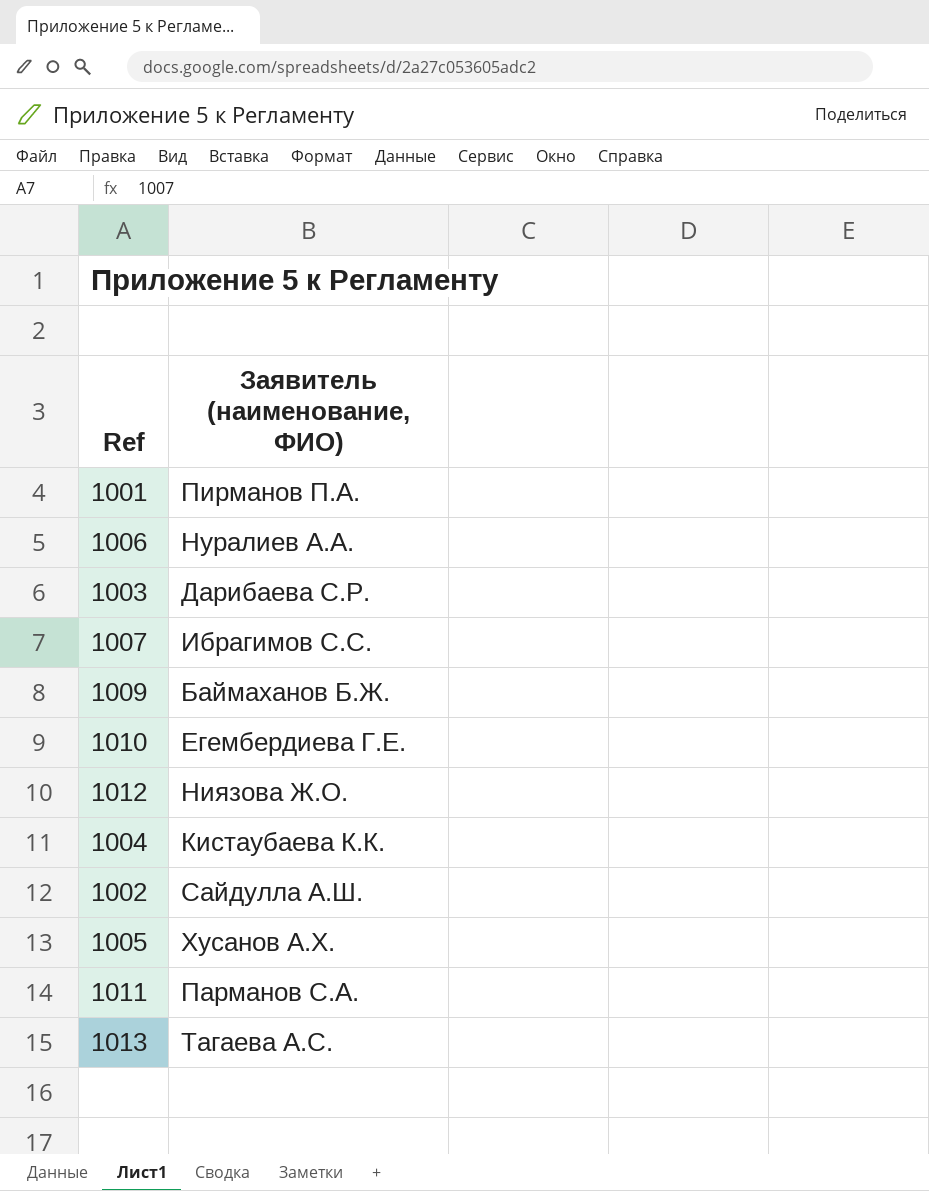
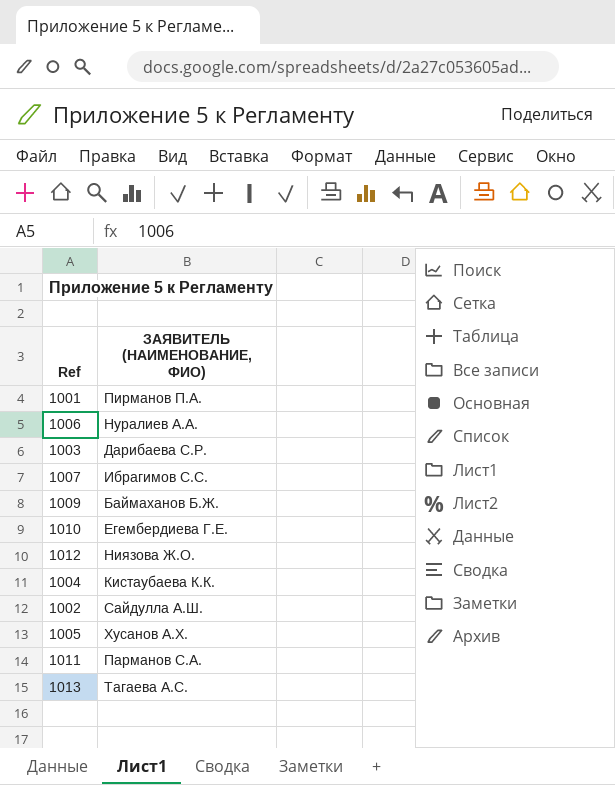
column name: Заявитель (наименование, ФИО) -> ЗАЯВИТЕЛЬ (НАИМЕНОВАНИЕ, ФИО)

